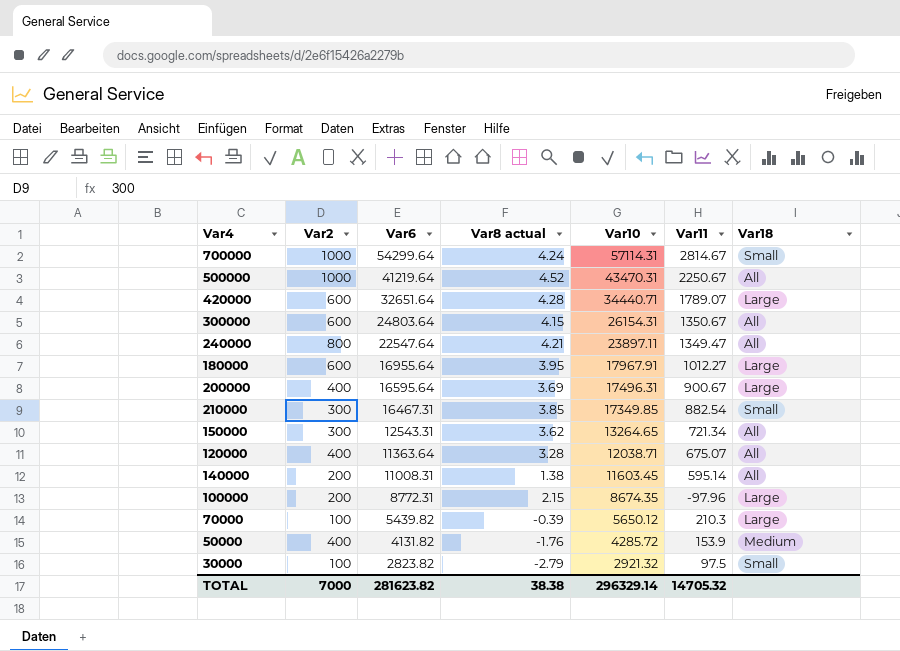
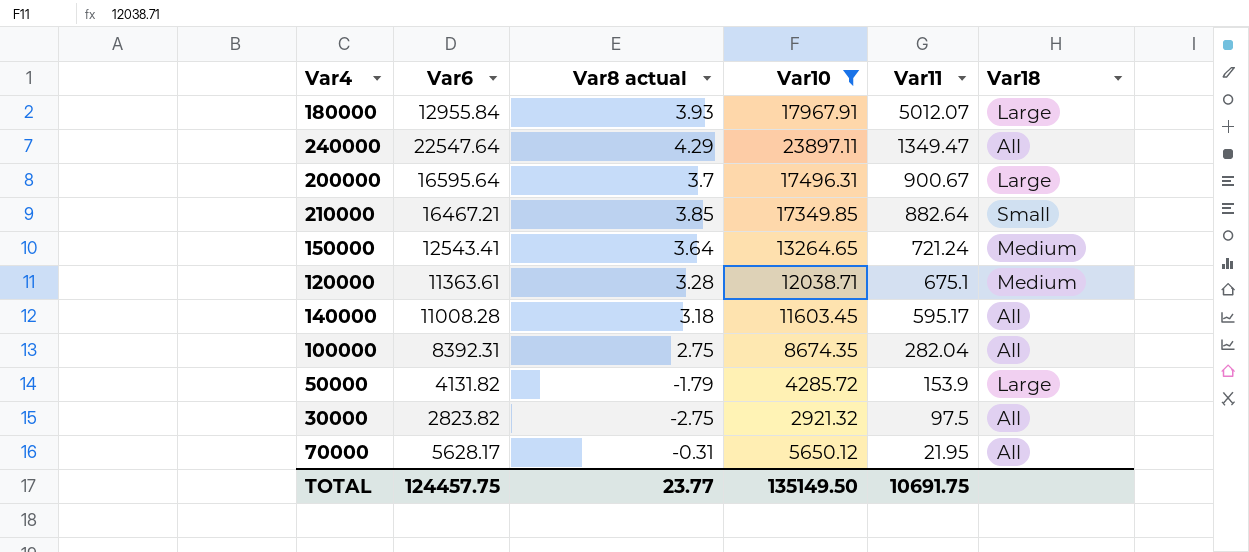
filter: none -> Var10 <= 23897.11
row order: Var6 descending -> Var11 descending
column Var2 | position: 2 -> none
180000 | Var6: 16955.64 -> 12955.84
180000 | Var8 actual: 3.95 -> 3.93
180000 | Var11: 1012.27 -> 5012.07
240000 | Var8 actual: 4.21 -> 4.29
200000 | Var8 actual: 3.69 -> 3.7
210000 | Var6: 16467.31 -> 16467.21
210000 | Var11: 882.54 -> 882.64
150000 | Var6: 12543.31 -> 12543.41
150000 | Var8 actual: 3.62 -> 3.64
150000 | Var11: 721.34 -> 721.24
150000 | Var18: All -> Medium
120000 | Var6: 11363.64 -> 11363.61
120000 | Var11: 675.07 -> 675.1
120000 | Var18: All -> Medium
140000 | Var6: 11008.31 -> 11008.28
140000 | Var8 actual: 1.38 -> 3.18
140000 | Var11: 595.14 -> 595.17
100000 | Var6: 8772.31 -> 8392.31
100000 | Var8 actual: 2.15 -> 2.75
100000 | Var11: -97.96 -> 282.04
100000 | Var18: Large -> All
50000 | Var8 actual: -1.76 -> -1.79
50000 | Var18: Medium -> Large
30000 | Var8 actual: -2.79 -> -2.75
30000 | Var18: Small -> All
70000 | Var6: 5439.82 -> 5628.17
70000 | Var8 actual: -0.39 -> -0.31
70000 | Var11: 210.3 -> 21.95
70000 | Var18: Large -> All
TOTAL | Var6: 281623.82 -> 124457.75
TOTAL | Var8 actual: 38.38 -> 23.77
TOTAL | Var10: 296329.14 -> 135149.50
TOTAL | Var11: 14705.32 -> 10691.75

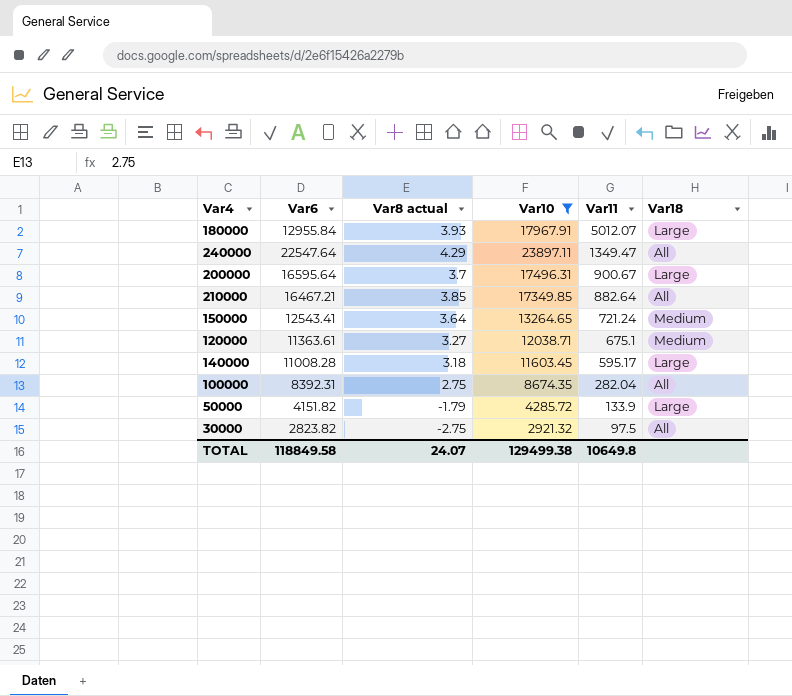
row 70000: 5628.17 | -0.31 | 5650.12 | 21.95 | All -> none
210000 | Var18: Small -> All
120000 | Var8 actual: 3.28 -> 3.27
140000 | Var18: All -> Large
50000 | Var6: 4131.82 -> 4151.82
50000 | Var11: 153.9 -> 133.9
TOTAL | Var6: 124457.75 -> 118849.58
TOTAL | Var8 actual: 23.77 -> 24.07
TOTAL | Var10: 135149.50 -> 129499.38
TOTAL | Var11: 10691.75 -> 10649.8

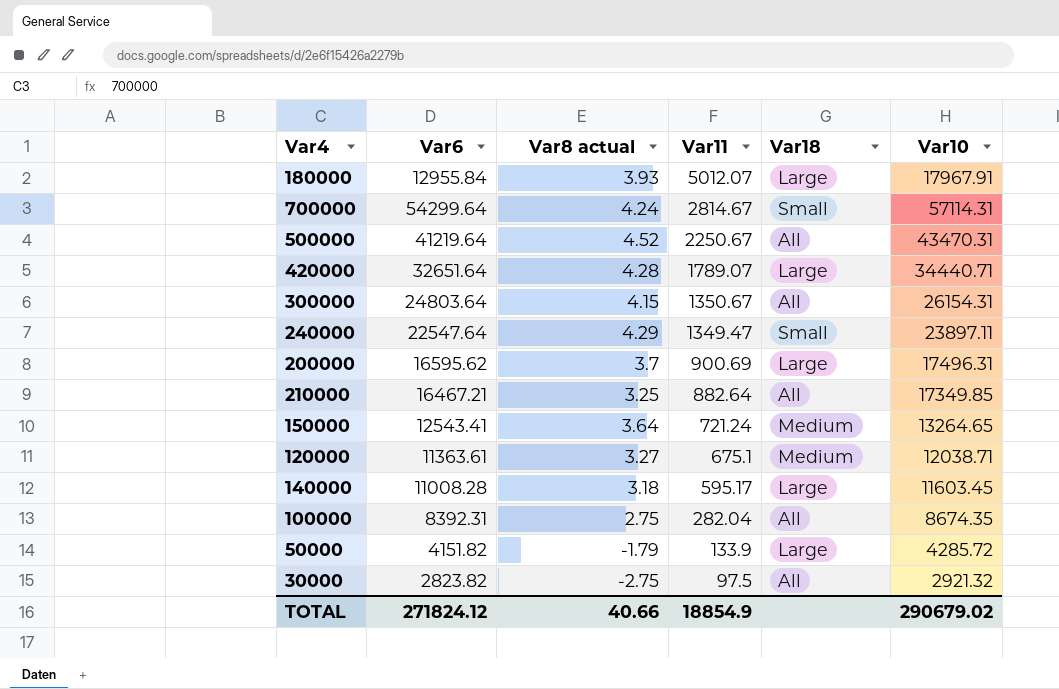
filter: Var10 <= 23897.11 -> none
column Var10 | position: 4 -> 6
240000 | Var18: All -> Small
200000 | Var6: 16595.64 -> 16595.62
200000 | Var11: 900.67 -> 900.69
210000 | Var8 actual: 3.85 -> 3.25
TOTAL | Var6: 118849.58 -> 271824.12
TOTAL | Var8 actual: 24.07 -> 40.66
TOTAL | Var11: 10649.8 -> 18854.9
TOTAL | Var10: 129499.38 -> 290679.02

